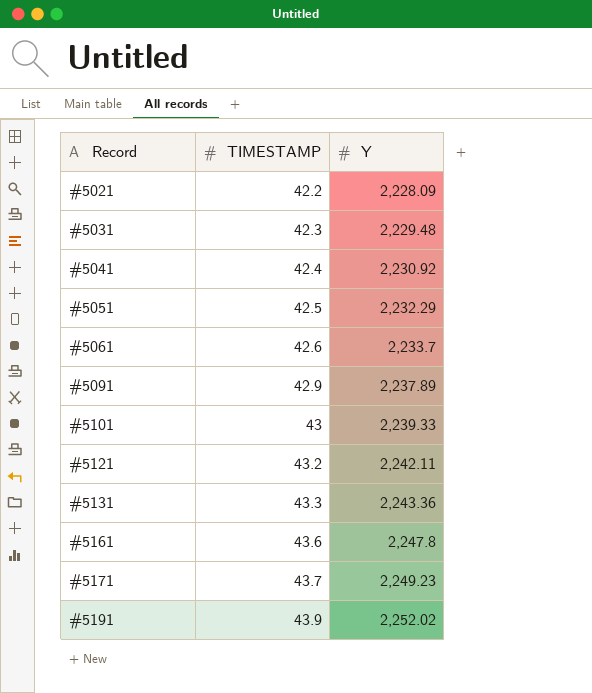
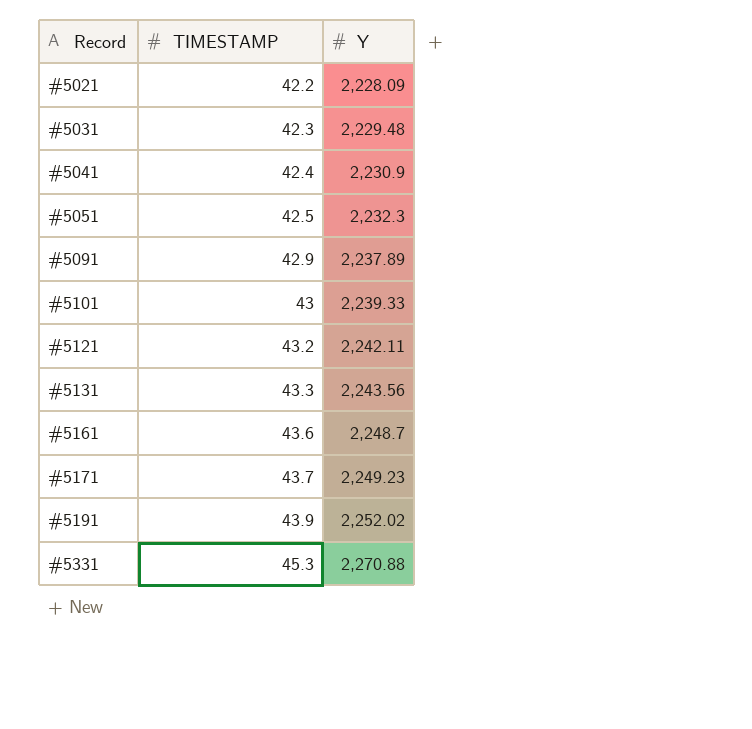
row #5061: 42.6 | 2,233.7 -> none
#5041 | Y: 2,230.92 -> 2,230.9
#5051 | Y: 2,232.29 -> 2,232.3
#5131 | Y: 2,243.36 -> 2,243.56
#5161 | Y: 2,247.8 -> 2,248.7
row #5331: none -> 45.3 | 2,270.88

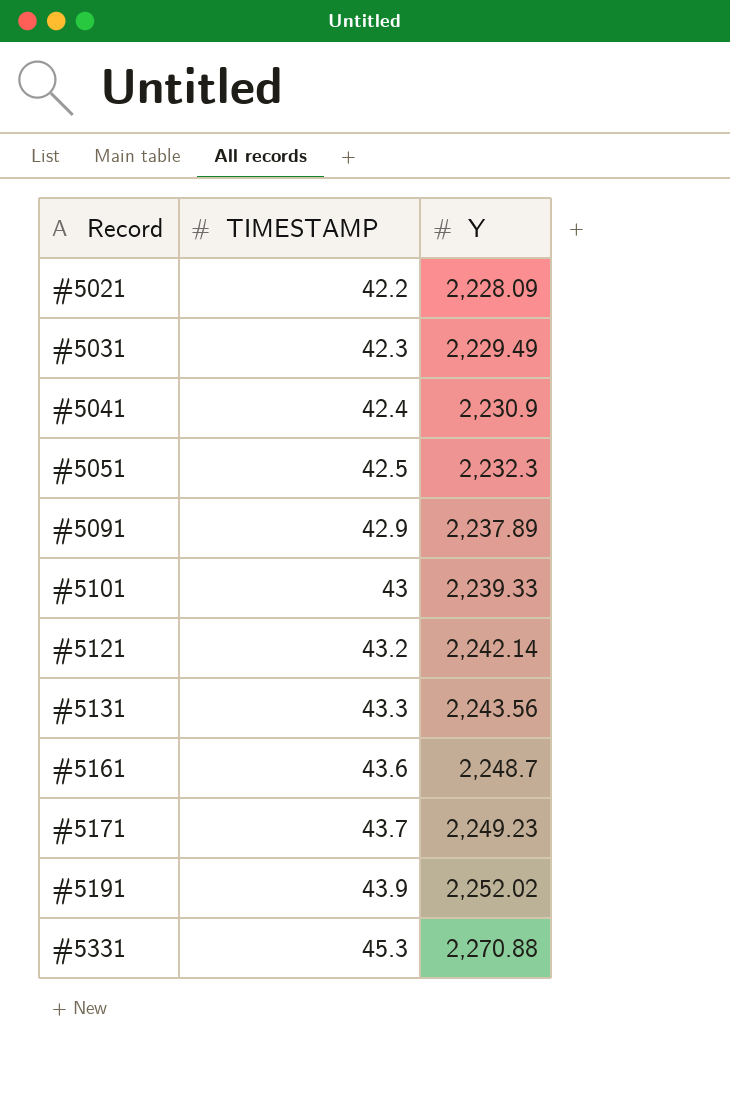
#5031 | Y: 2,229.48 -> 2,229.49
#5121 | Y: 2,242.11 -> 2,242.14

